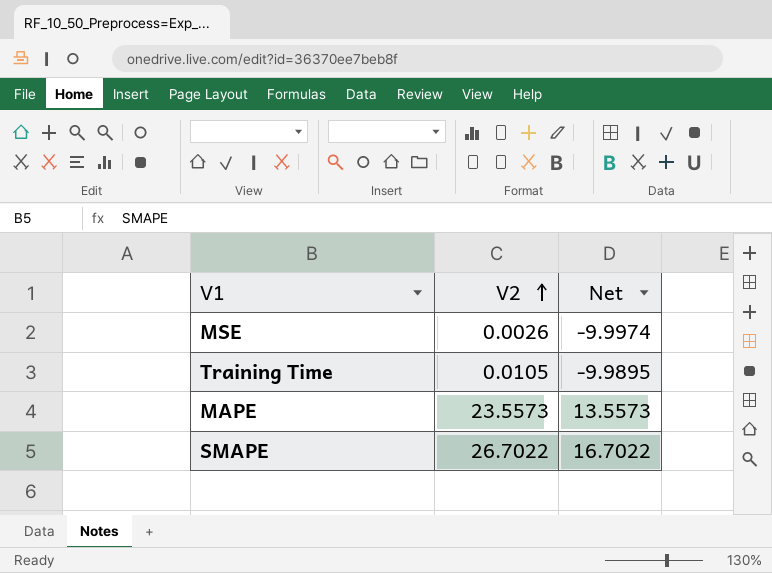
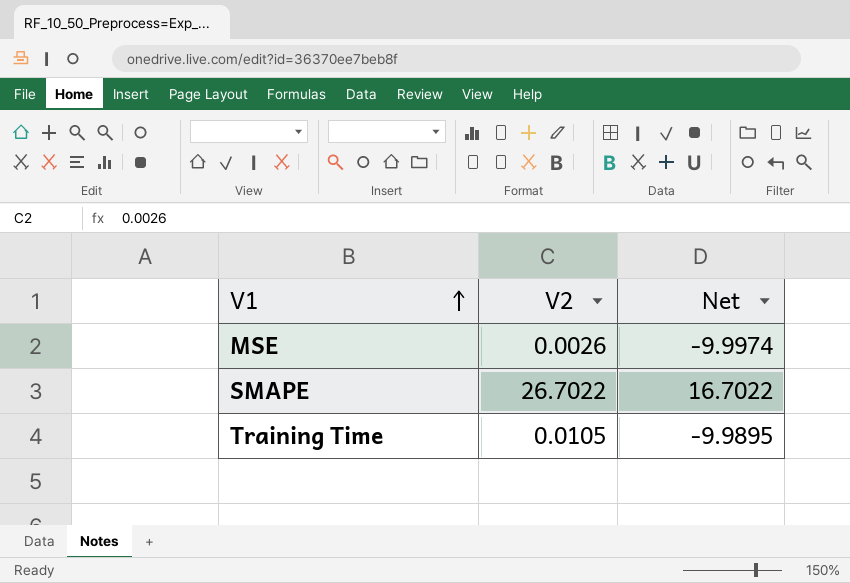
row order: V2 ascending -> V1 ascending
row MAPE: 23.5573 | 13.5573 -> none

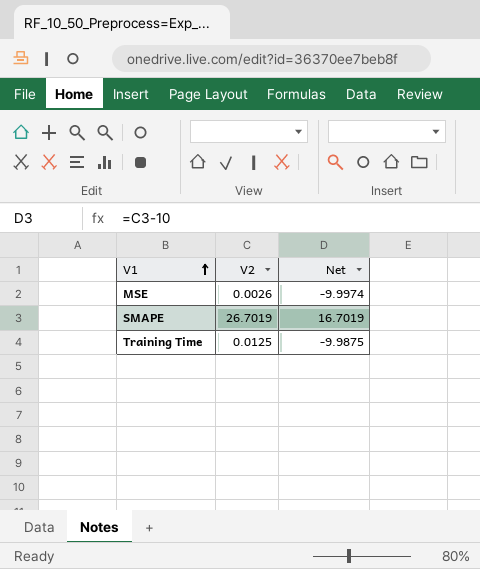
SMAPE | V2: 26.7022 -> 26.7019
SMAPE | Net: 16.7022 -> 16.7019
Training Time | V2: 0.0105 -> 0.0125
Training Time | Net: -9.9895 -> -9.9875

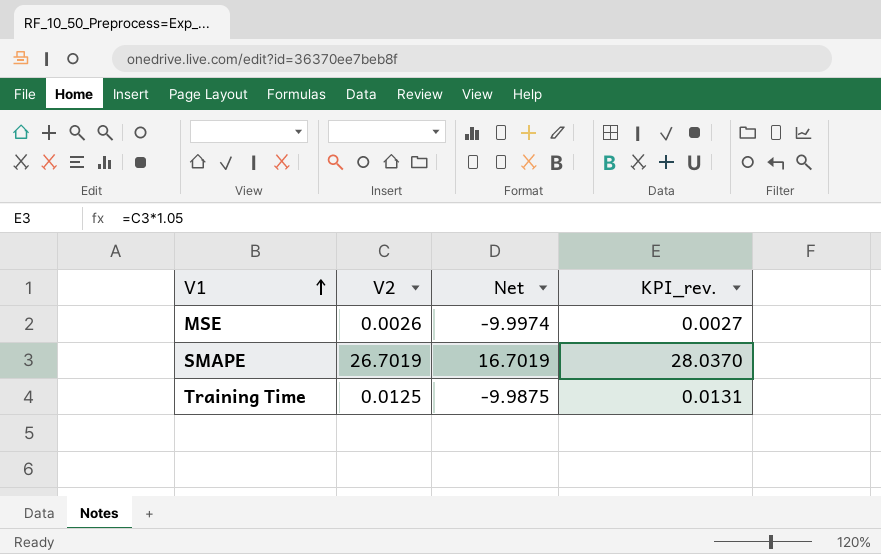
column KPI_rev. | formula: none -> [V2] * 1.05

